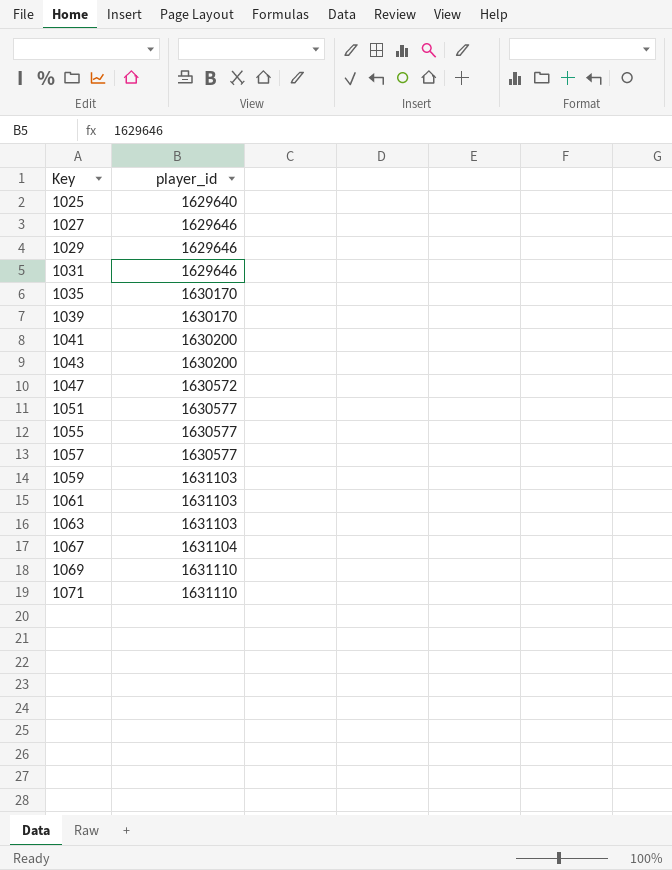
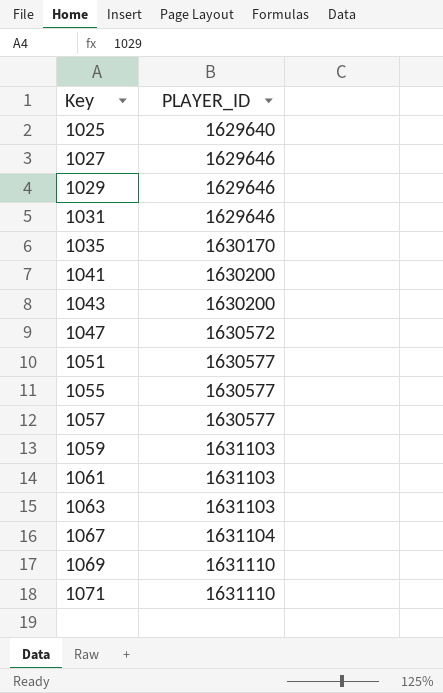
column name: player_id -> PLAYER_ID
row 1039: 1630170 -> none

